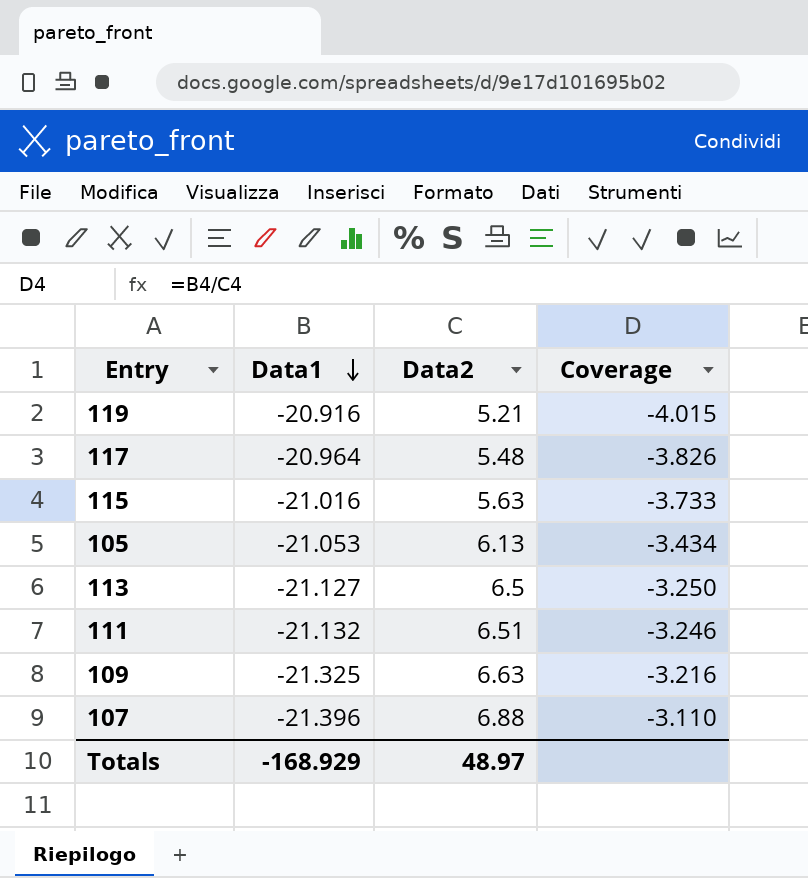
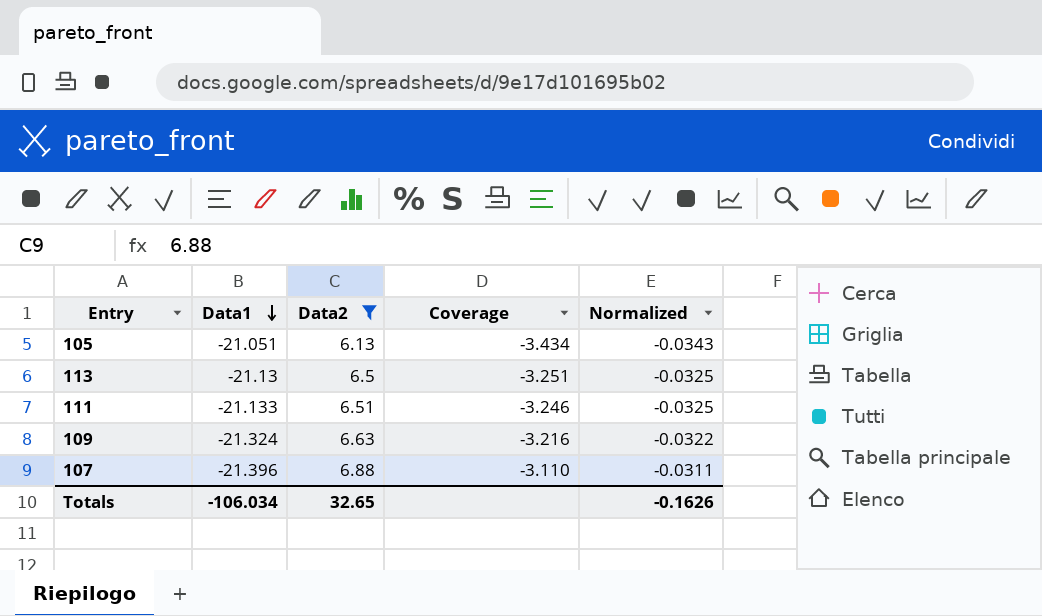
filter: none -> Data2 >= 6.13
column Normalized | formula: none -> [Coverage] * 0.01
105 | Data1: -21.053 -> -21.051
113 | Data1: -21.127 -> -21.13
113 | Coverage: -3.250 -> -3.251
111 | Data1: -21.132 -> -21.133
109 | Data1: -21.325 -> -21.324
Totals | Data1: -168.929 -> -106.034
Totals | Data2: 48.97 -> 32.65

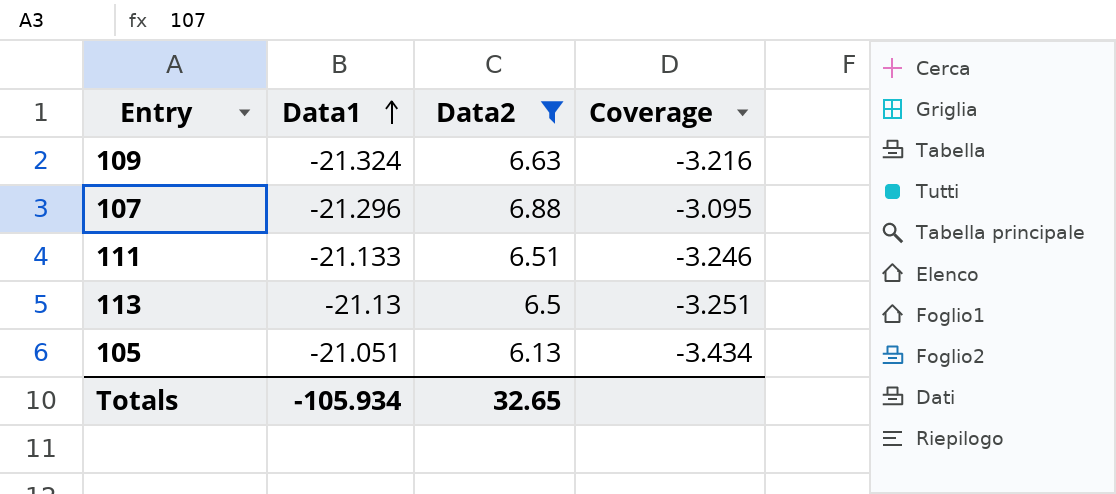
row order: Data1 descending -> Data1 ascending
column Normalized | formula: [Coverage] * 0.01 -> none
107 | Data1: -21.396 -> -21.296
107 | Coverage: -3.110 -> -3.095
Totals | Data1: -106.034 -> -105.934

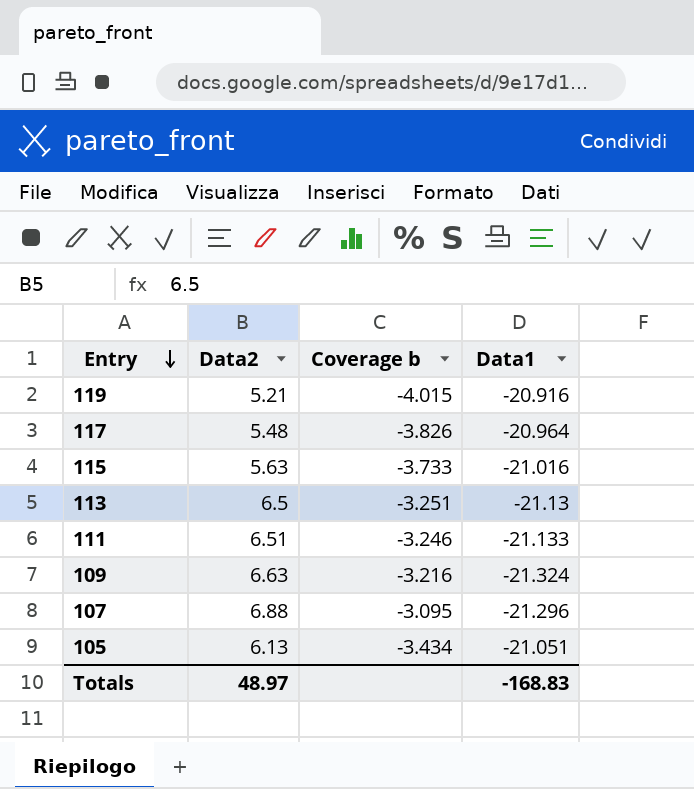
filter: Data2 >= 6.13 -> none
row order: Data1 ascending -> Entry descending
column name: Coverage -> Coverage b
column Data1 | position: 2 -> 4
Totals | Data2: 32.65 -> 48.97
Totals | Data1: -105.934 -> -168.83

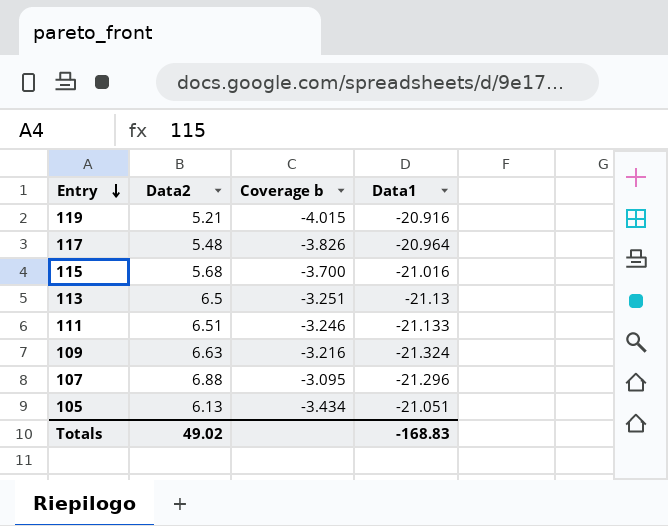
115 | Data2: 5.63 -> 5.68
115 | Coverage b: -3.733 -> -3.700
Totals | Data2: 48.97 -> 49.02

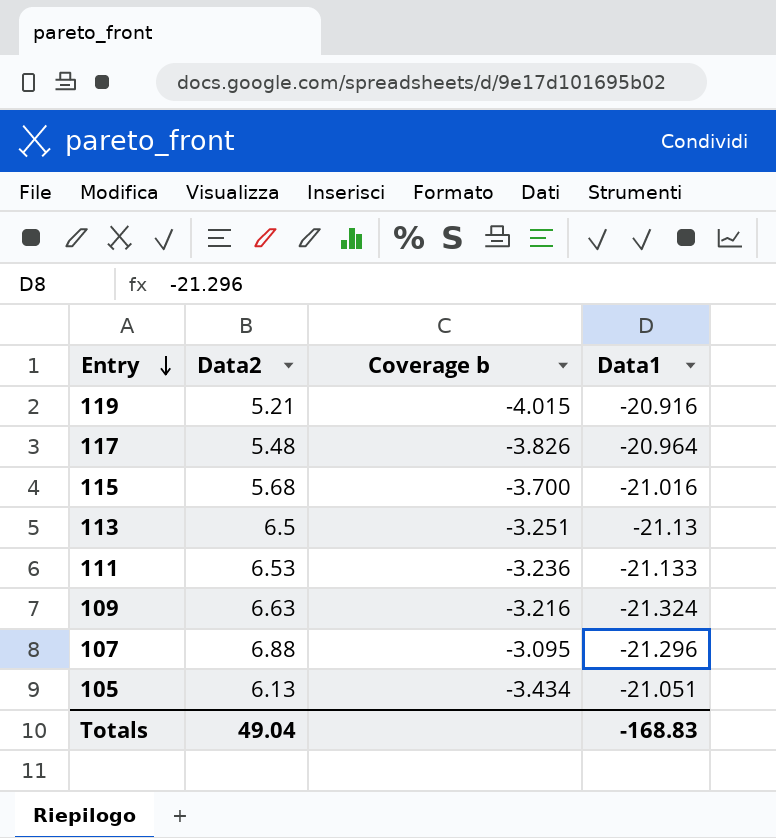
111 | Data2: 6.51 -> 6.53
111 | Coverage b: -3.246 -> -3.236
Totals | Data2: 49.02 -> 49.04

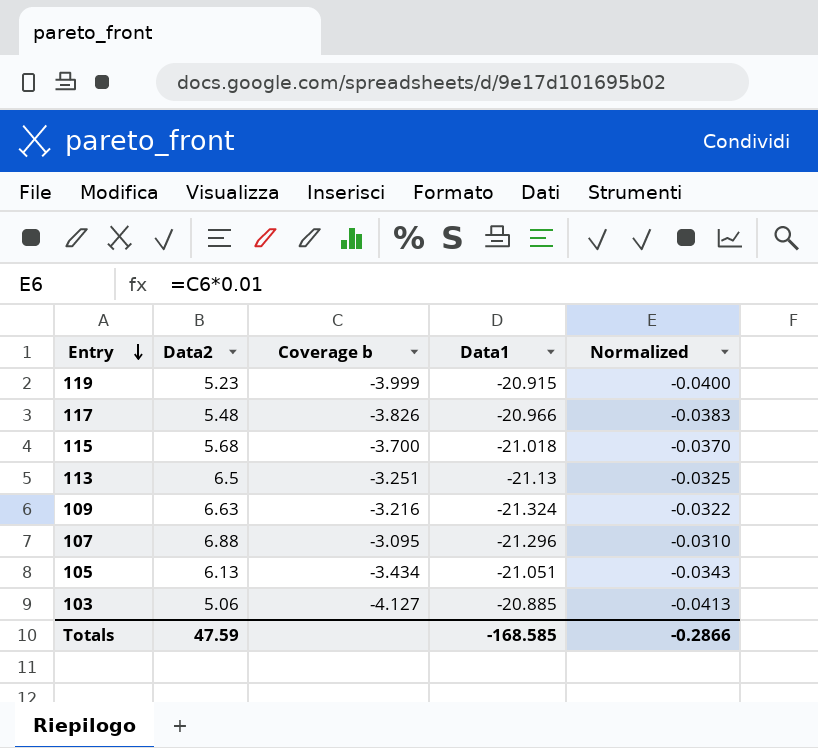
column Normalized | formula: none -> [Coverage b] * 0.01
row 111: 6.53 | -3.236 | -21.133 -> none
119 | Data2: 5.21 -> 5.23
119 | Coverage b: -4.015 -> -3.999
119 | Data1: -20.916 -> -20.915
117 | Data1: -20.964 -> -20.966
115 | Data1: -21.016 -> -21.018
row 103: none -> 5.06 | -4.127 | -20.885 | -0.0413
Totals | Data2: 49.04 -> 47.59
Totals | Data1: -168.83 -> -168.585

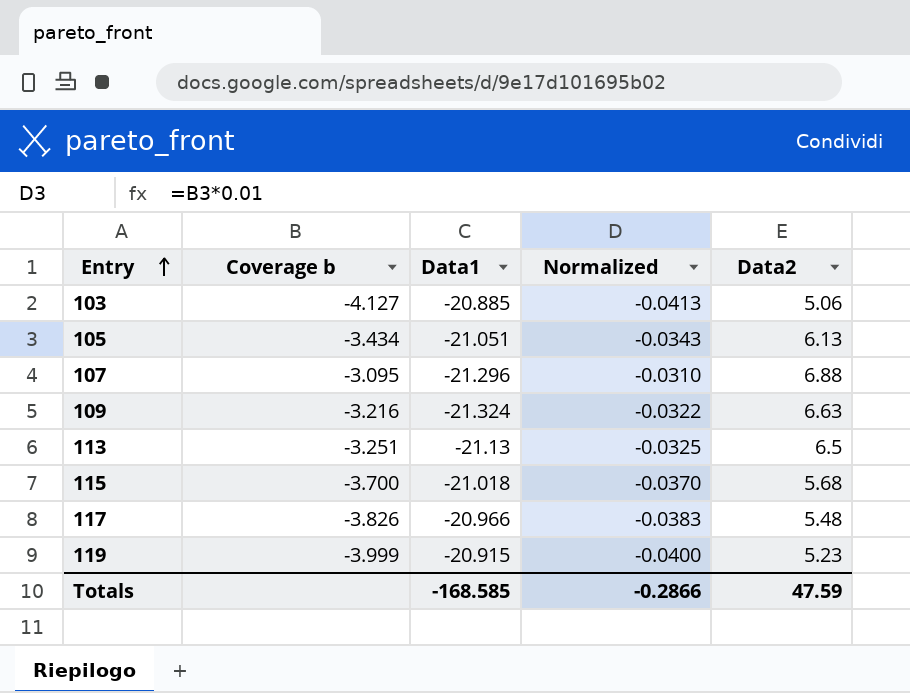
row order: Entry descending -> Entry ascending
column Data2 | position: 2 -> 5

